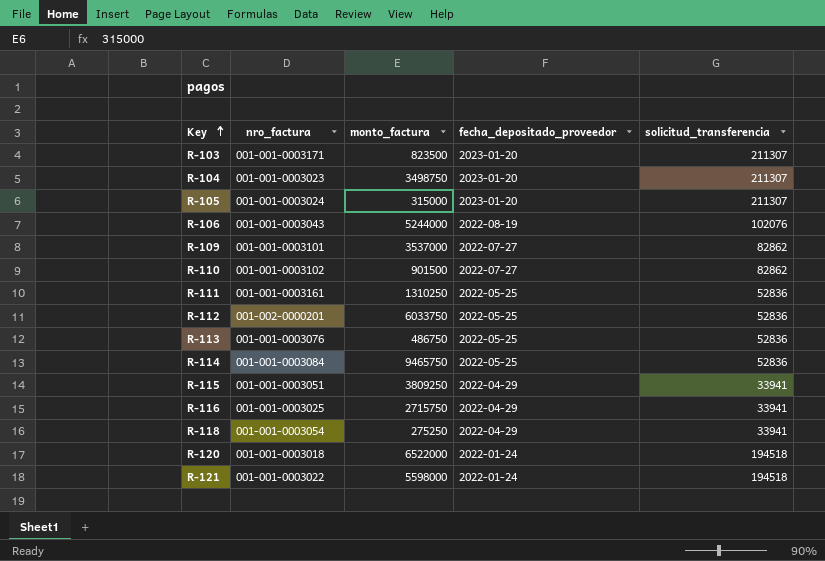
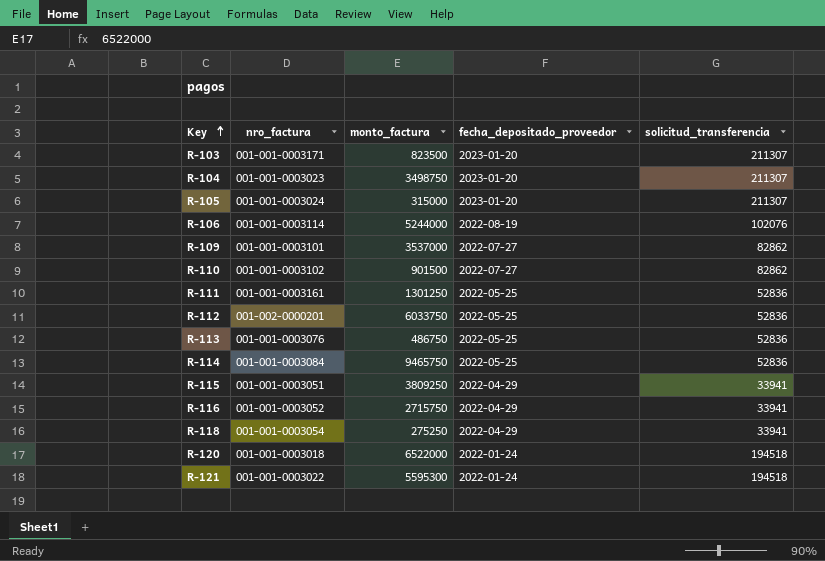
R-106 | nro_factura: 001-001-0003043 -> 001-001-0003114
R-111 | monto_factura: 1310250 -> 1301250
R-116 | nro_factura: 001-001-0003025 -> 001-001-0003052
R-121 | monto_factura: 5598000 -> 5595300

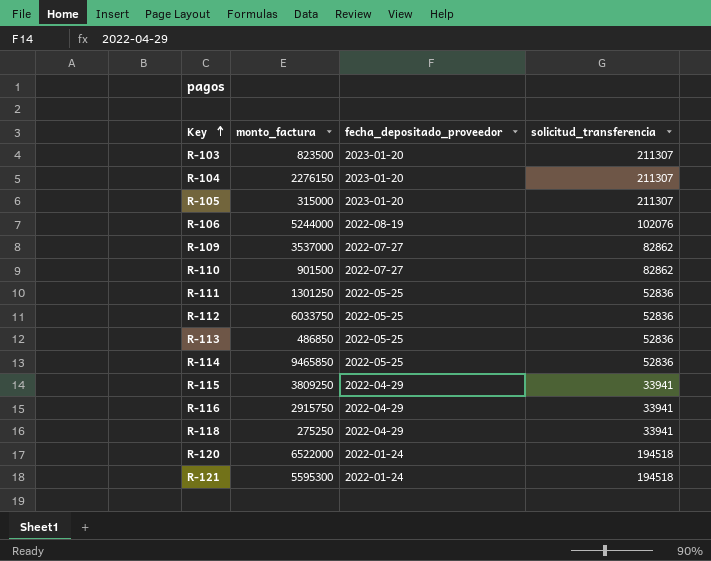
column nro_factura | position: 2 -> none
R-104 | monto_factura: 3498750 -> 2276150
R-113 | monto_factura: 486750 -> 486850
R-114 | monto_factura: 9465750 -> 9465850
R-116 | monto_factura: 2715750 -> 2915750

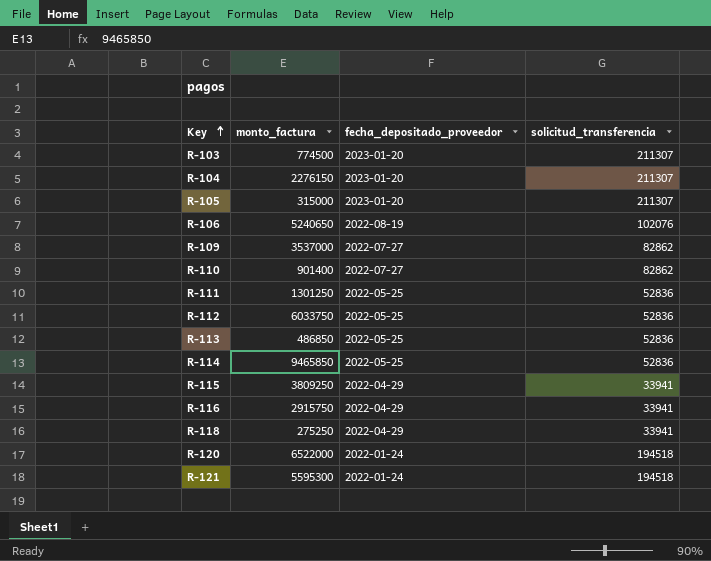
R-103 | monto_factura: 823500 -> 774500
R-106 | monto_factura: 5244000 -> 5240650
R-110 | monto_factura: 901500 -> 901400

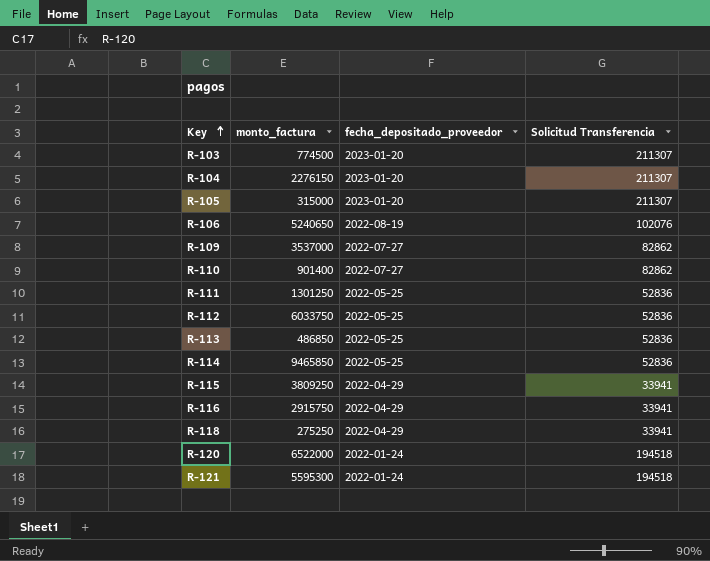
column name: solicitud_transferencia -> Solicitud Transferencia

